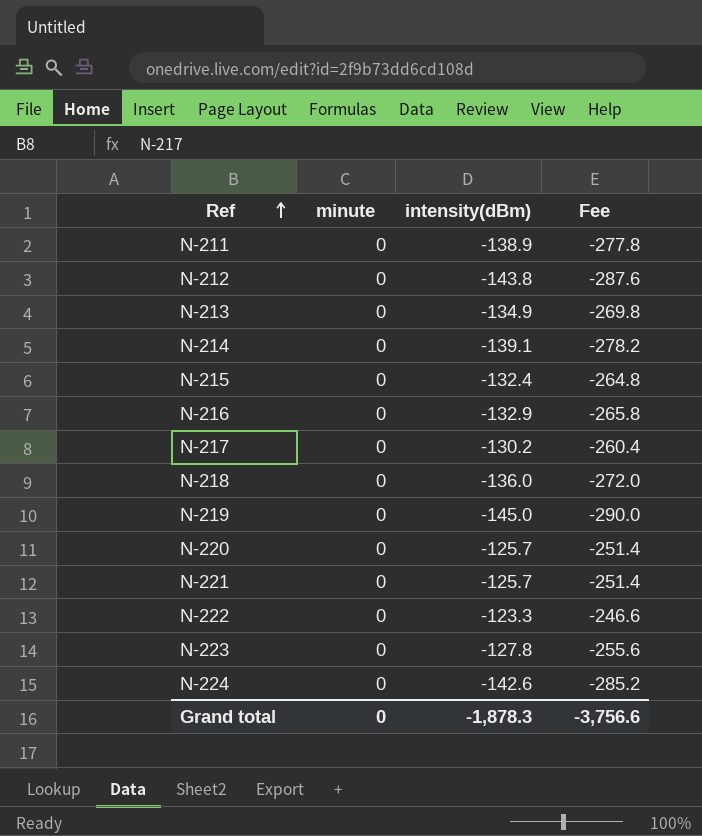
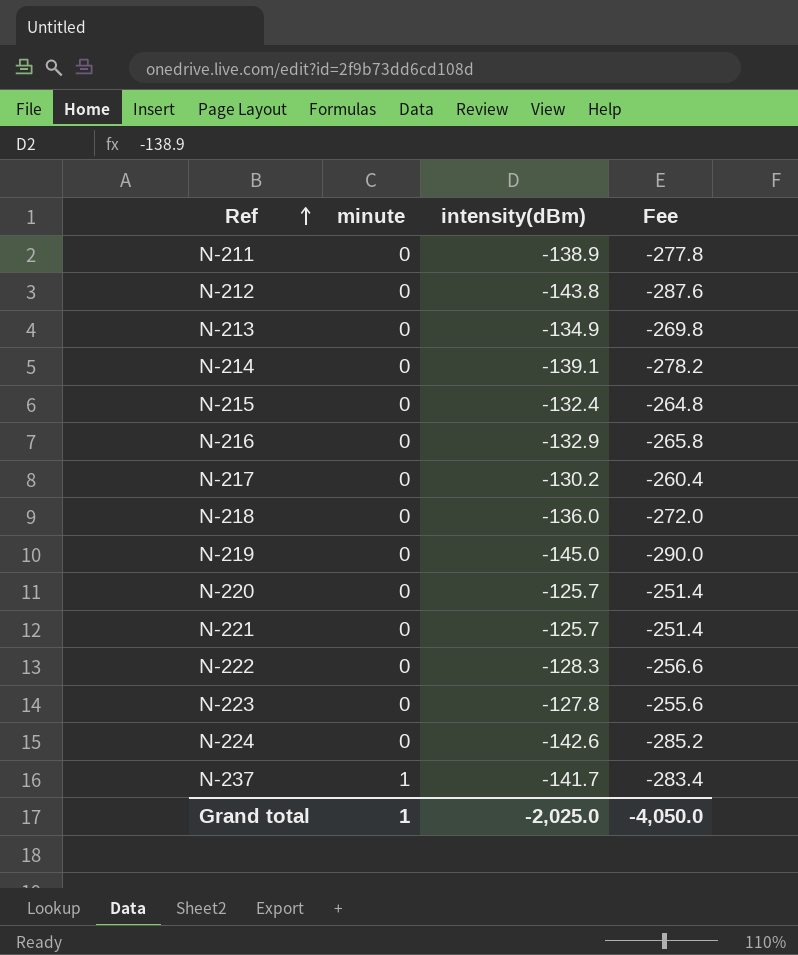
N-222 | intensity(dBm): -123.3 -> -128.3
N-222 | Fee: -246.6 -> -256.6
row N-237: none -> 1 | -141.7 | -283.4
Grand total | minute: 0 -> 1
Grand total | intensity(dBm): -1,878.3 -> -2,025.0
Grand total | Fee: -3,756.6 -> -4,050.0

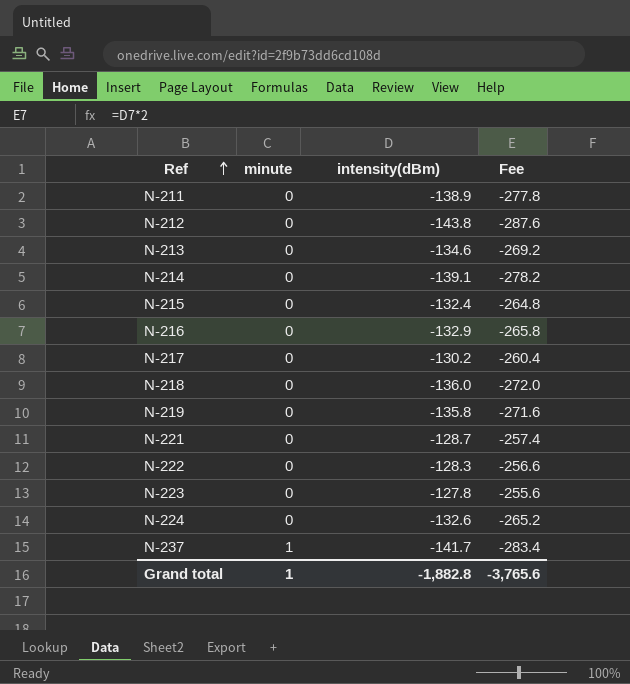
row N-220: 0 | -125.7 | -251.4 -> none
N-213 | intensity(dBm): -134.9 -> -134.6
N-213 | Fee: -269.8 -> -269.2
N-219 | intensity(dBm): -145.0 -> -135.8
N-219 | Fee: -290.0 -> -271.6
N-221 | intensity(dBm): -125.7 -> -128.7
N-221 | Fee: -251.4 -> -257.4
N-224 | intensity(dBm): -142.6 -> -132.6
N-224 | Fee: -285.2 -> -265.2
Grand total | intensity(dBm): -2,025.0 -> -1,882.8
Grand total | Fee: -4,050.0 -> -3,765.6

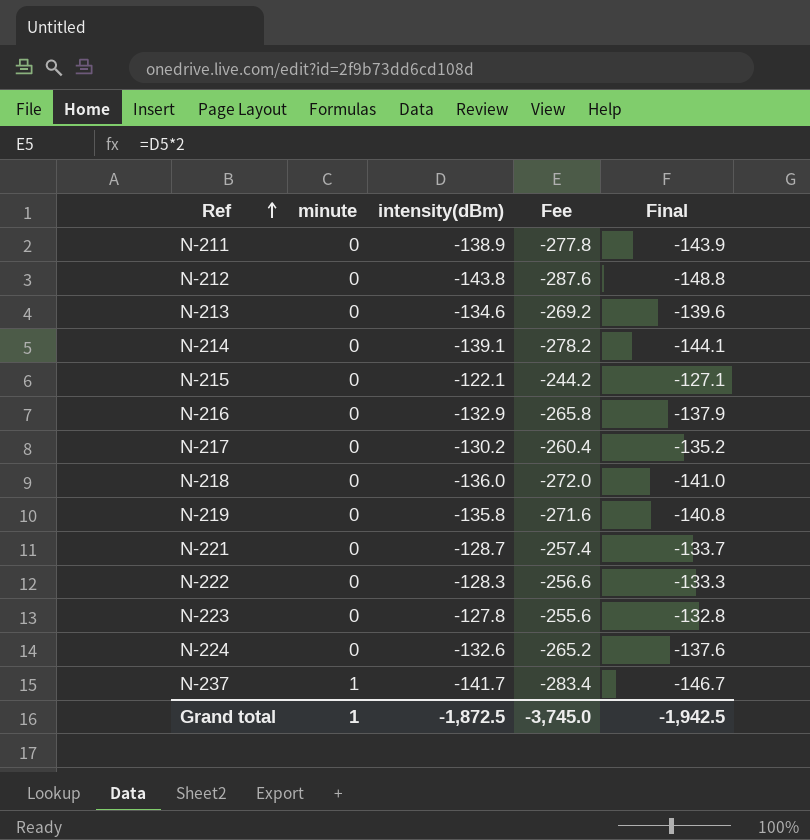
column Final | formula: none -> [intensity(dBm)] - 5
N-215 | intensity(dBm): -132.4 -> -122.1
N-215 | Fee: -264.8 -> -244.2
Grand total | intensity(dBm): -1,882.8 -> -1,872.5
Grand total | Fee: -3,765.6 -> -3,745.0

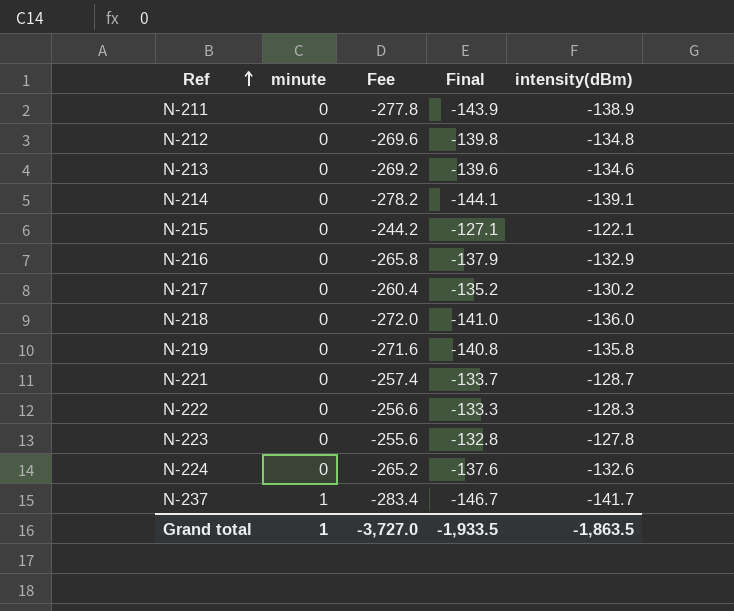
column intensity(dBm) | position: 3 -> 5
N-212 | Fee: -287.6 -> -269.6
N-212 | Final: -148.8 -> -139.8
N-212 | intensity(dBm): -143.8 -> -134.8
Grand total | Fee: -3,745.0 -> -3,727.0
Grand total | Final: -1,942.5 -> -1,933.5
Grand total | intensity(dBm): -1,872.5 -> -1,863.5

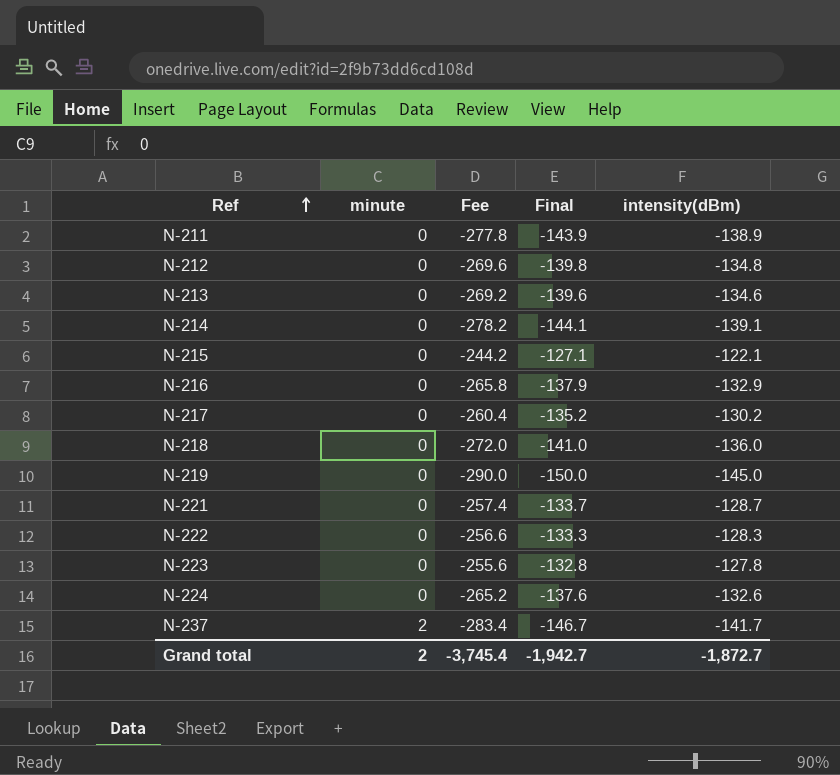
N-219 | Fee: -271.6 -> -290.0
N-219 | Final: -140.8 -> -150.0
N-219 | intensity(dBm): -135.8 -> -145.0
N-237 | minute: 1 -> 2
Grand total | minute: 1 -> 2
Grand total | Fee: -3,727.0 -> -3,745.4
Grand total | Final: -1,933.5 -> -1,942.7
Grand total | intensity(dBm): -1,863.5 -> -1,872.7

